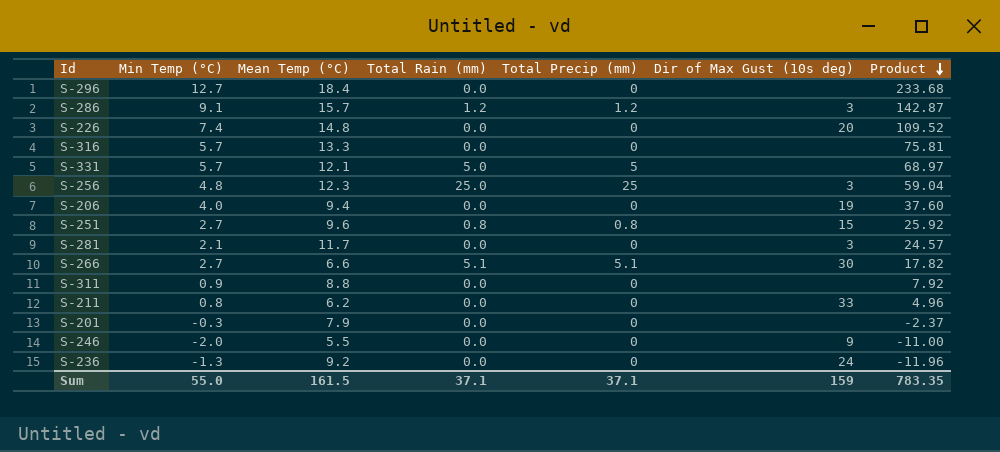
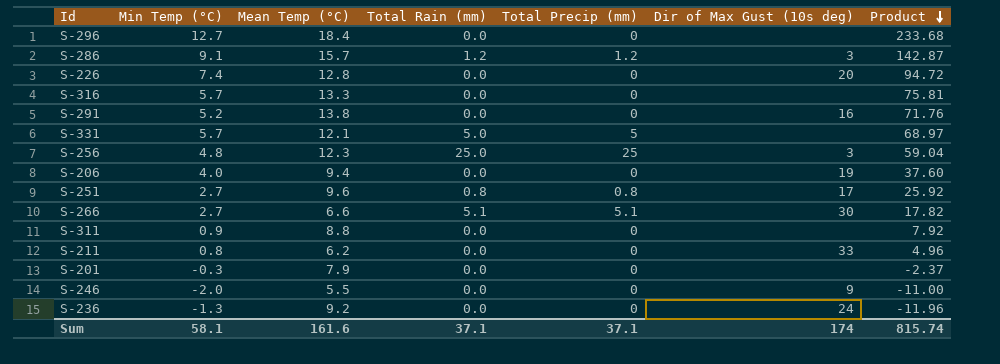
row S-281: 2.1 | 11.7 | 0.0 | 0 | 3 | 24.57 -> none
S-226 | Mean Temp (°C): 14.8 -> 12.8
S-226 | Product: 109.52 -> 94.72
row S-291: none -> 5.2 | 13.8 | 0.0 | 0 | 16 | 71.76
S-251 | Dir of Max Gust (10s deg): 15 -> 17
Sum | Min Temp (°C): 55.0 -> 58.1
Sum | Mean Temp (°C): 161.5 -> 161.6
Sum | Dir of Max Gust (10s deg): 159 -> 174
Sum | Product: 783.35 -> 815.74

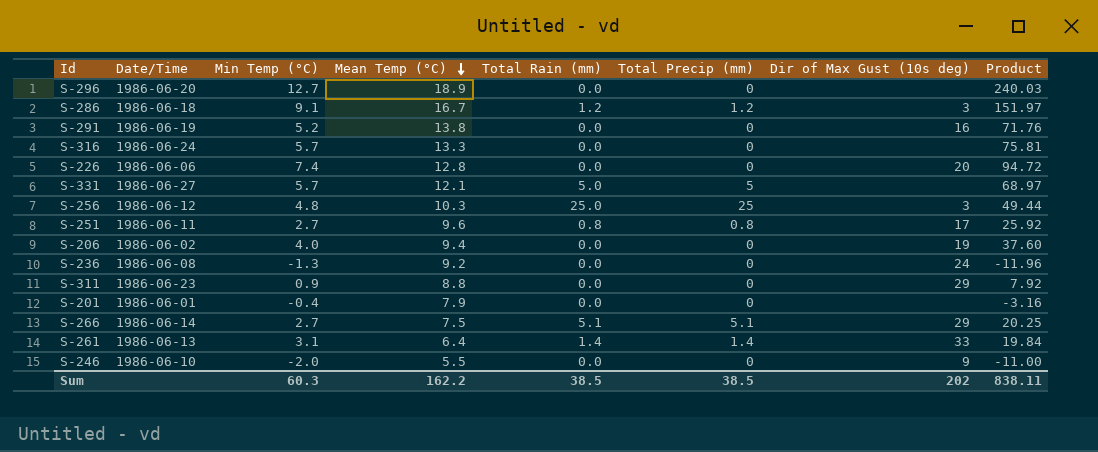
row order: Product descending -> Mean Temp (°C) descending
column Date/Time | position: none -> 2
row S-211: 0.8 | 6.2 | 0.0 | 0 | 33 | 4.96 -> none
S-296 | Mean Temp (°C): 18.4 -> 18.9
S-296 | Product: 233.68 -> 240.03
S-286 | Mean Temp (°C): 15.7 -> 16.7
S-286 | Product: 142.87 -> 151.97
S-256 | Mean Temp (°C): 12.3 -> 10.3
S-256 | Product: 59.04 -> 49.44
S-311 | Dir of Max Gust (10s deg): none -> 29
S-201 | Min Temp (°C): -0.3 -> -0.4
S-201 | Product: -2.37 -> -3.16
S-266 | Mean Temp (°C): 6.6 -> 7.5
S-266 | Dir of Max Gust (10s deg): 30 -> 29
S-266 | Product: 17.82 -> 20.25
row S-261: none -> 1986-06-13 | 3.1 | 6.4 | 1.4 | 1.4 | 33 | 19.84
Sum | Min Temp (°C): 58.1 -> 60.3
Sum | Mean Temp (°C): 161.6 -> 162.2
Sum | Total Rain (mm): 37.1 -> 38.5
Sum | Total Precip (mm): 37.1 -> 38.5
Sum | Dir of Max Gust (10s deg): 174 -> 202
Sum | Product: 815.74 -> 838.11

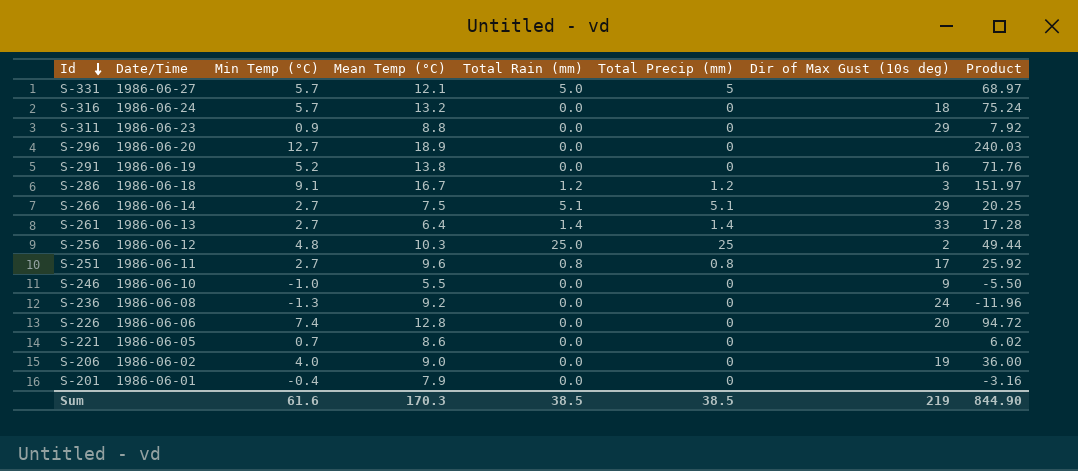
row order: Mean Temp (°C) descending -> Id descending
S-316 | Mean Temp (°C): 13.3 -> 13.2
S-316 | Dir of Max Gust (10s deg): none -> 18
S-316 | Product: 75.81 -> 75.24
S-261 | Min Temp (°C): 3.1 -> 2.7
S-261 | Product: 19.84 -> 17.28
S-256 | Dir of Max Gust (10s deg): 3 -> 2
S-246 | Min Temp (°C): -2.0 -> -1.0
S-246 | Product: -11.00 -> -5.50
row S-221: none -> 1986-06-05 | 0.7 | 8.6 | 0.0 | 0 | none | 6.02
S-206 | Mean Temp (°C): 9.4 -> 9.0
S-206 | Product: 37.60 -> 36.00
Sum | Min Temp (°C): 60.3 -> 61.6
Sum | Mean Temp (°C): 162.2 -> 170.3
Sum | Dir of Max Gust (10s deg): 202 -> 219
Sum | Product: 838.11 -> 844.90

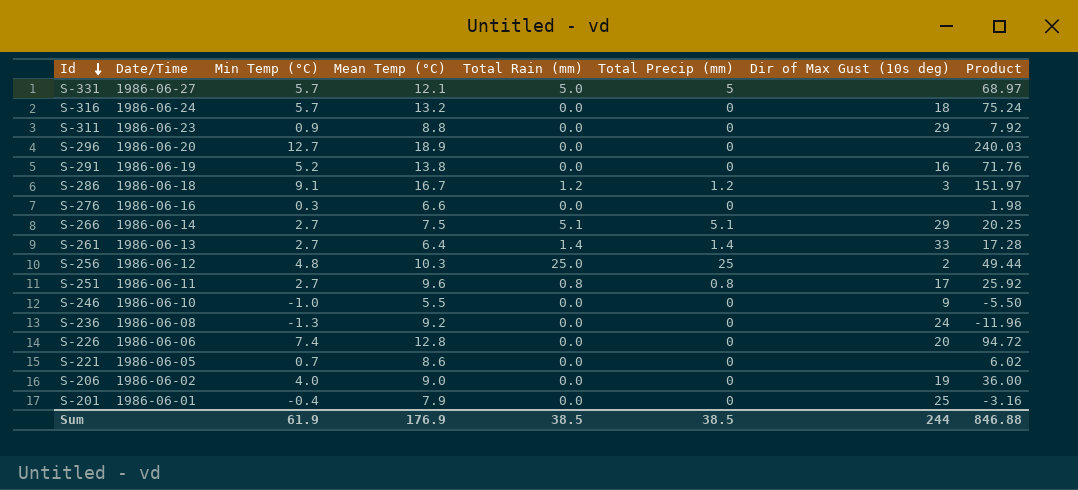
row S-276: none -> 1986-06-16 | 0.3 | 6.6 | 0.0 | 0 | none | 1.98
S-201 | Dir of Max Gust (10s deg): none -> 25
Sum | Min Temp (°C): 61.6 -> 61.9
Sum | Mean Temp (°C): 170.3 -> 176.9
Sum | Dir of Max Gust (10s deg): 219 -> 244
Sum | Product: 844.90 -> 846.88

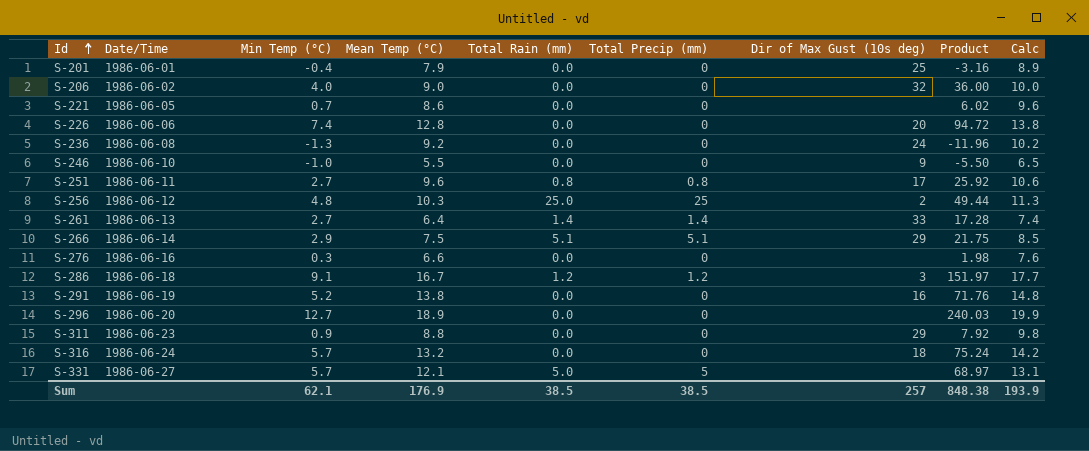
row order: Id descending -> Id ascending
column Calc | formula: none -> [Mean Temp (°C)] + 1
S-206 | Dir of Max Gust (10s deg): 19 -> 32
S-266 | Min Temp (°C): 2.7 -> 2.9
S-266 | Product: 20.25 -> 21.75
Sum | Min Temp (°C): 61.9 -> 62.1
Sum | Dir of Max Gust (10s deg): 244 -> 257
Sum | Product: 846.88 -> 848.38

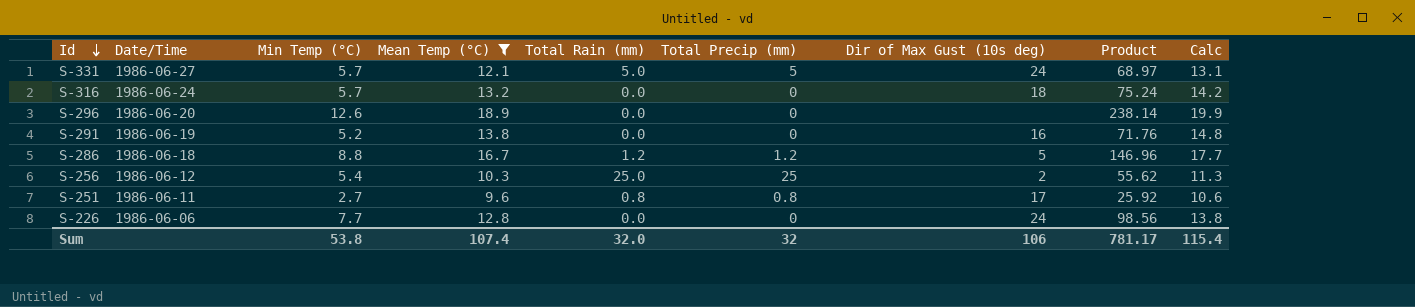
filter: none -> Mean Temp (°C) >= 9.6
row order: Id ascending -> Id descending
S-331 | Dir of Max Gust (10s deg): none -> 24
S-296 | Min Temp (°C): 12.7 -> 12.6
S-296 | Product: 240.03 -> 238.14
S-286 | Min Temp (°C): 9.1 -> 8.8
S-286 | Dir of Max Gust (10s deg): 3 -> 5
S-286 | Product: 151.97 -> 146.96
S-256 | Min Temp (°C): 4.8 -> 5.4
S-256 | Product: 49.44 -> 55.62
S-226 | Min Temp (°C): 7.4 -> 7.7
S-226 | Dir of Max Gust (10s deg): 20 -> 24
S-226 | Product: 94.72 -> 98.56
Sum | Min Temp (°C): 62.1 -> 53.8
Sum | Mean Temp (°C): 176.9 -> 107.4
Sum | Total Rain (mm): 38.5 -> 32.0
Sum | Total Precip (mm): 38.5 -> 32
Sum | Dir of Max Gust (10s deg): 257 -> 106
Sum | Product: 848.38 -> 781.17
Sum | Calc: 193.9 -> 115.4

